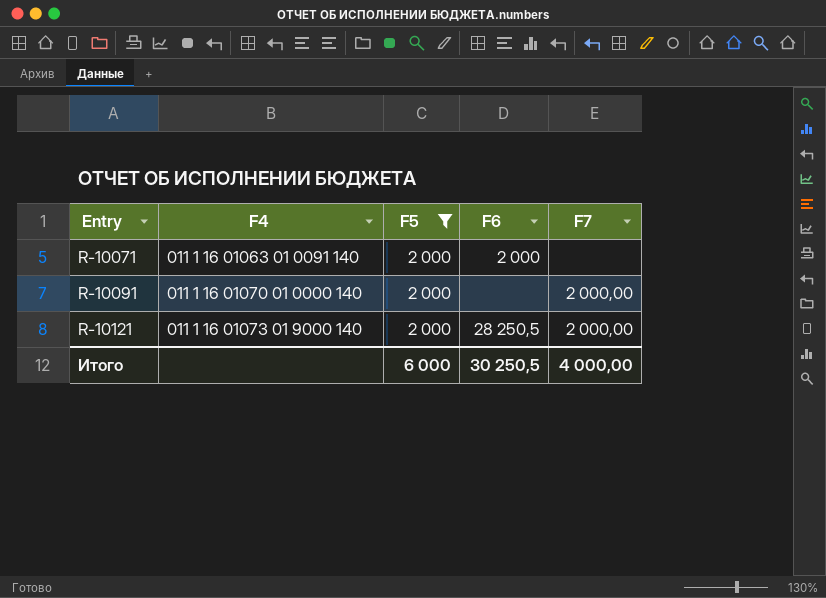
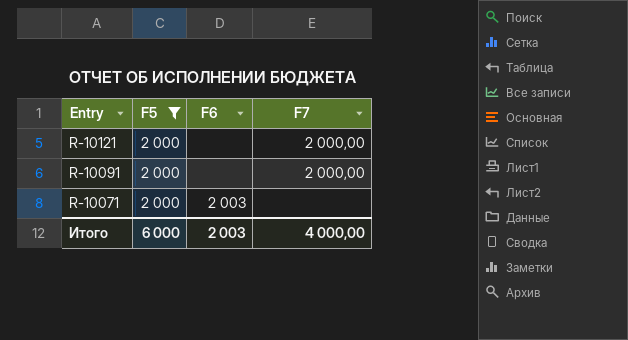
row order: Entry ascending -> Entry descending
column F4 | position: 2 -> none
R-10121 | F6: 28 250,5 -> none
R-10071 | F6: 2 000 -> 2 003
Итого | F6: 30 250,5 -> 2 003

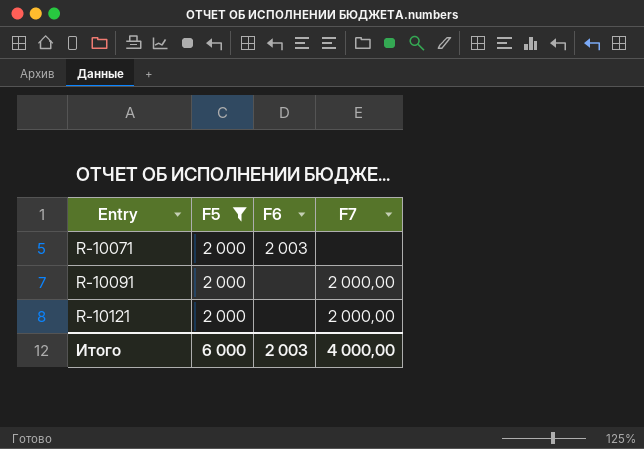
row order: Entry descending -> Entry ascending

